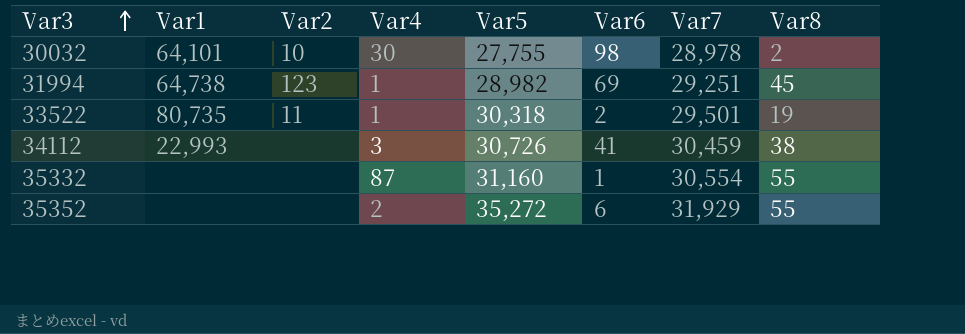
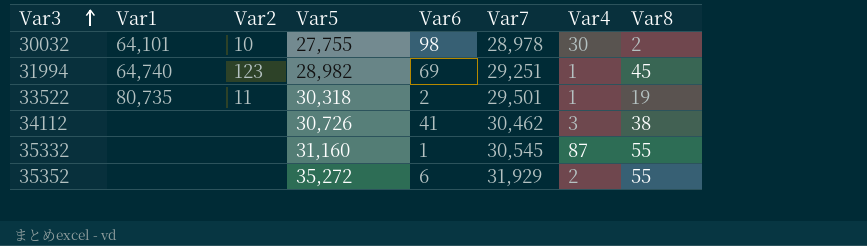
column Var4 | position: 4 -> 7
31994 | Var1: 64,738 -> 64,740
34112 | Var1: 22,993 -> none
34112 | Var7: 30,459 -> 30,462
35332 | Var7: 30,554 -> 30,545

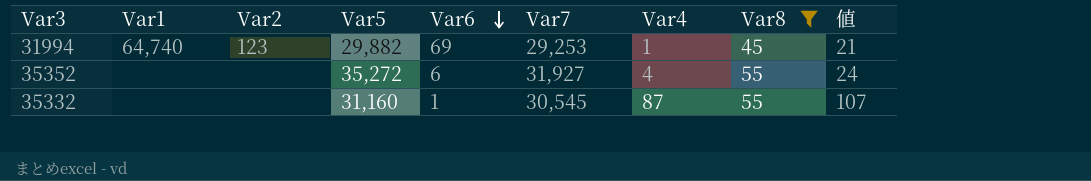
filter: none -> Var8 >= 45
row order: Var3 ascending -> Var6 descending
column 値 | formula: none -> [Var4] + 20
31994 | Var5: 28,982 -> 29,882
31994 | Var7: 29,251 -> 29,253
35352 | Var7: 31,929 -> 31,927
35352 | Var4: 2 -> 4

